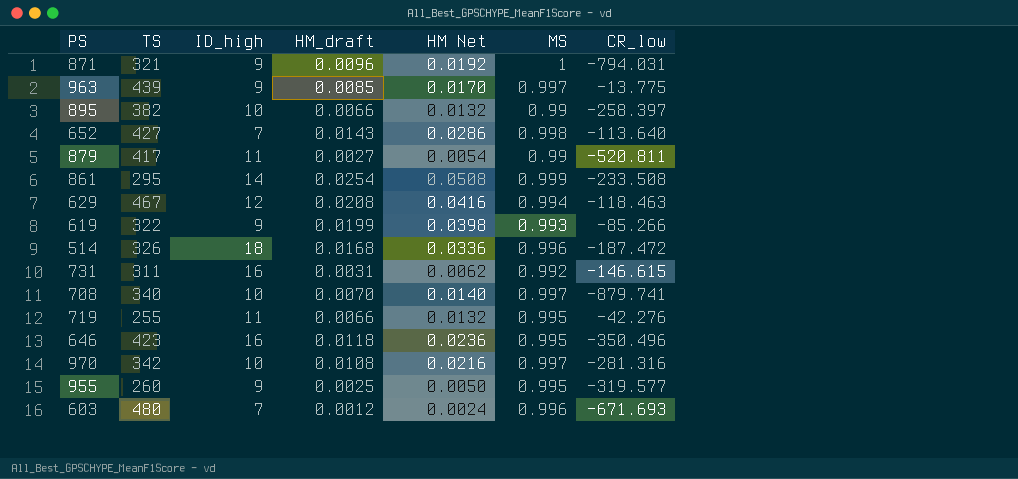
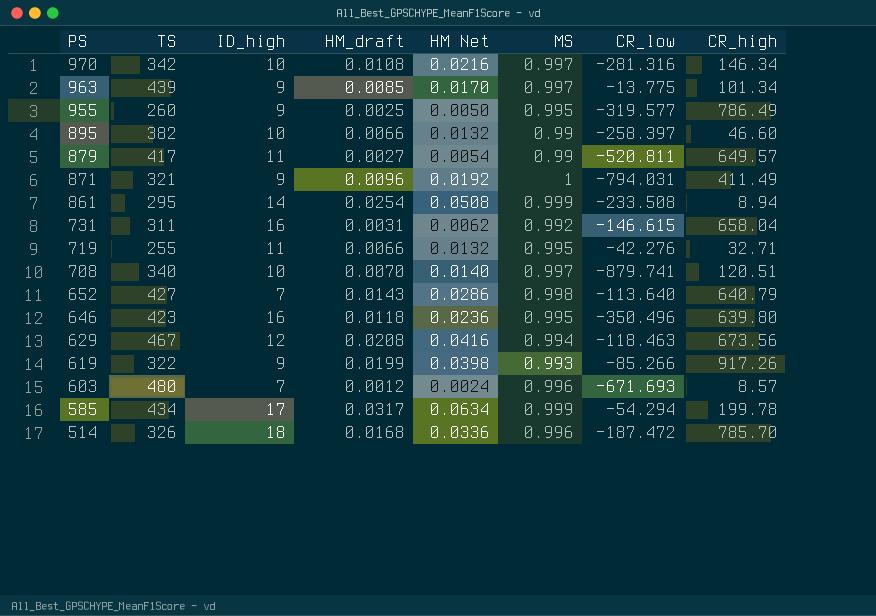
row order: none -> PS descending
column CR_high | position: none -> 8
row 585: none -> 434 | 17 | 0.0317 | 0.0634 | 0.999 | -54.294 | 199.78

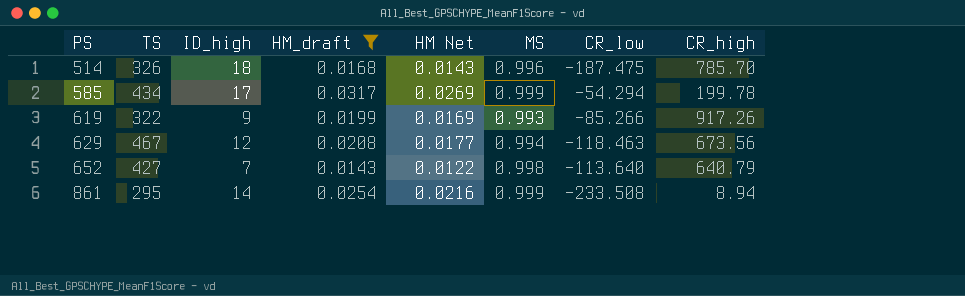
filter: none -> HM_draft >= 0.0143
row order: PS descending -> PS ascending
column HM Net | formula: [HM_draft] * 2 -> [HM_draft] * 0.85
514 | CR_low: -187.472 -> -187.475

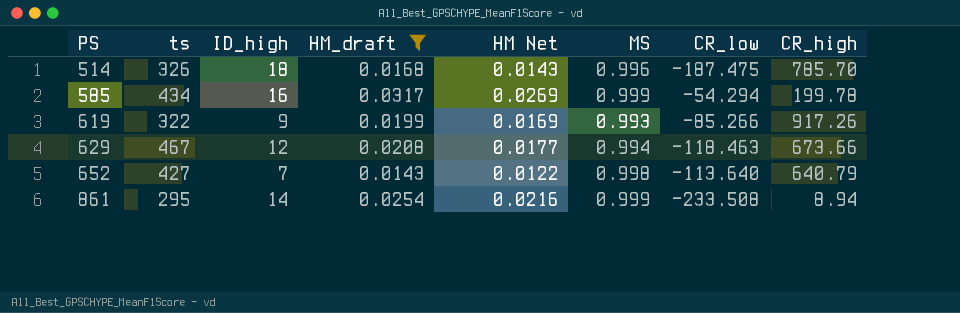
column name: TS -> ts
585 | ID_high: 17 -> 16
629 | CR_high: 673.56 -> 673.66

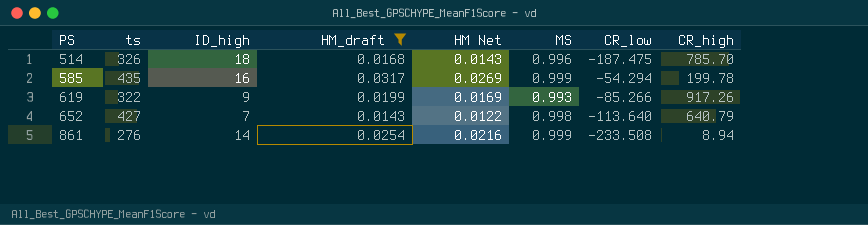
row 629: 467 | 12 | 0.0208 | 0.0177 | 0.994 | -118.463 | 673.66 -> none
585 | ts: 434 -> 435
861 | ts: 295 -> 276

